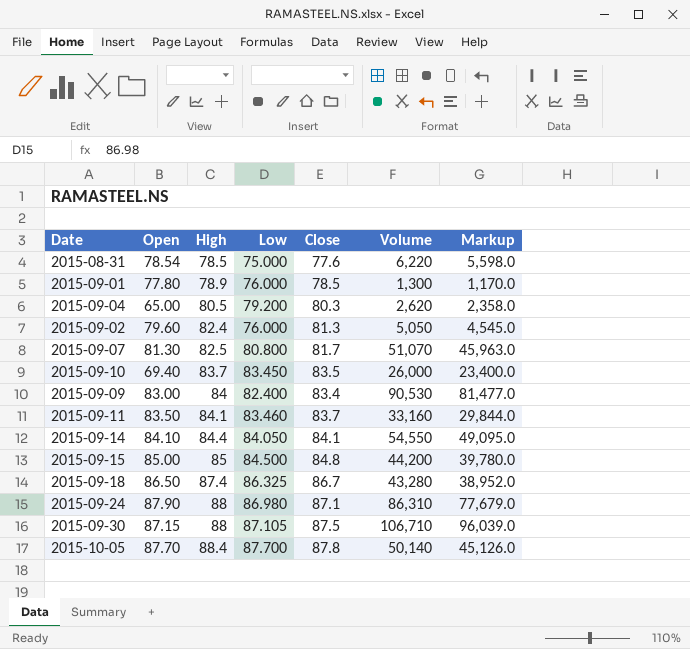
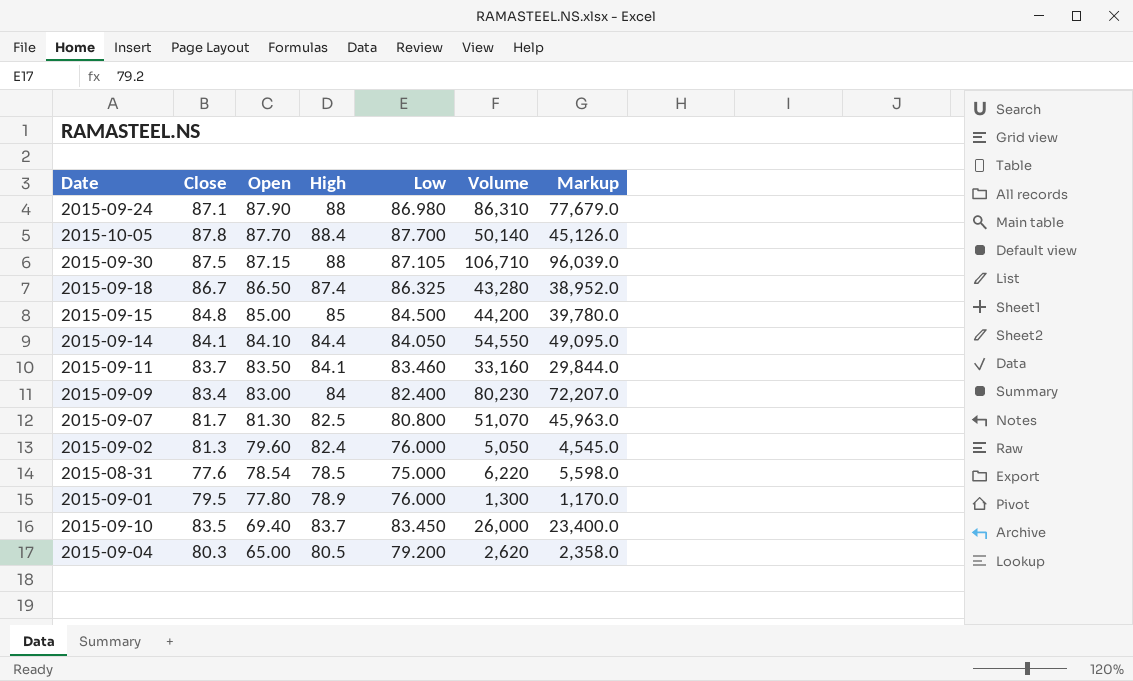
row order: High ascending -> Open descending
column Close | position: 5 -> 2
2015-09-09 | Volume: 90,530 -> 80,230
2015-09-09 | Markup: 81,477.0 -> 72,207.0
2015-09-01 | Close: 78.5 -> 79.5

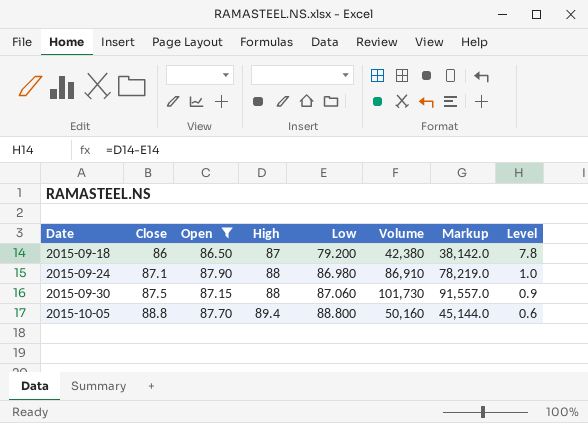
filter: none -> Open >= 86.50
row order: Open descending -> Date ascending
column Level | formula: none -> [High] - [Low]
2015-09-18 | Close: 86.7 -> 86
2015-09-18 | High: 87.4 -> 87
2015-09-18 | Low: 86.325 -> 79.200
2015-09-18 | Volume: 43,280 -> 42,380
2015-09-18 | Markup: 38,952.0 -> 38,142.0
2015-09-24 | Volume: 86,310 -> 86,910
2015-09-24 | Markup: 77,679.0 -> 78,219.0
2015-09-30 | Low: 87.105 -> 87.060
2015-09-30 | Volume: 106,710 -> 101,730
2015-09-30 | Markup: 96,039.0 -> 91,557.0
2015-10-05 | Close: 87.8 -> 88.8
2015-10-05 | High: 88.4 -> 89.4
2015-10-05 | Low: 87.700 -> 88.800
2015-10-05 | Volume: 50,140 -> 50,160
2015-10-05 | Markup: 45,126.0 -> 45,144.0

